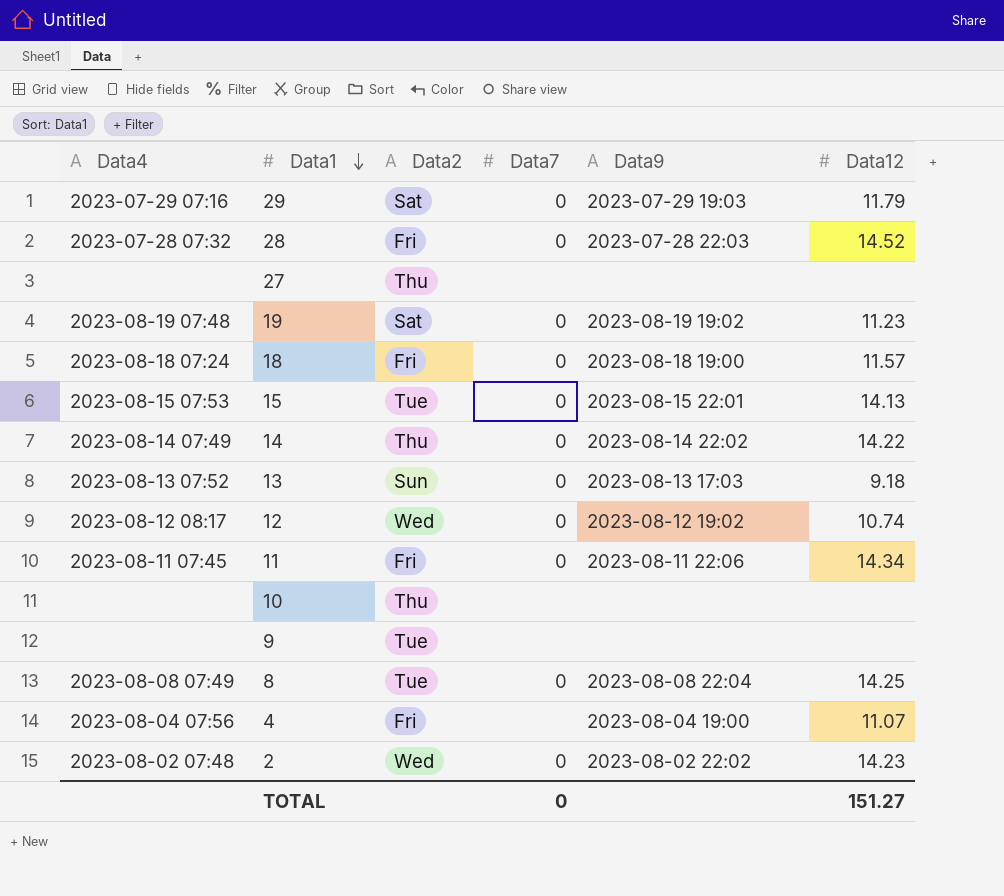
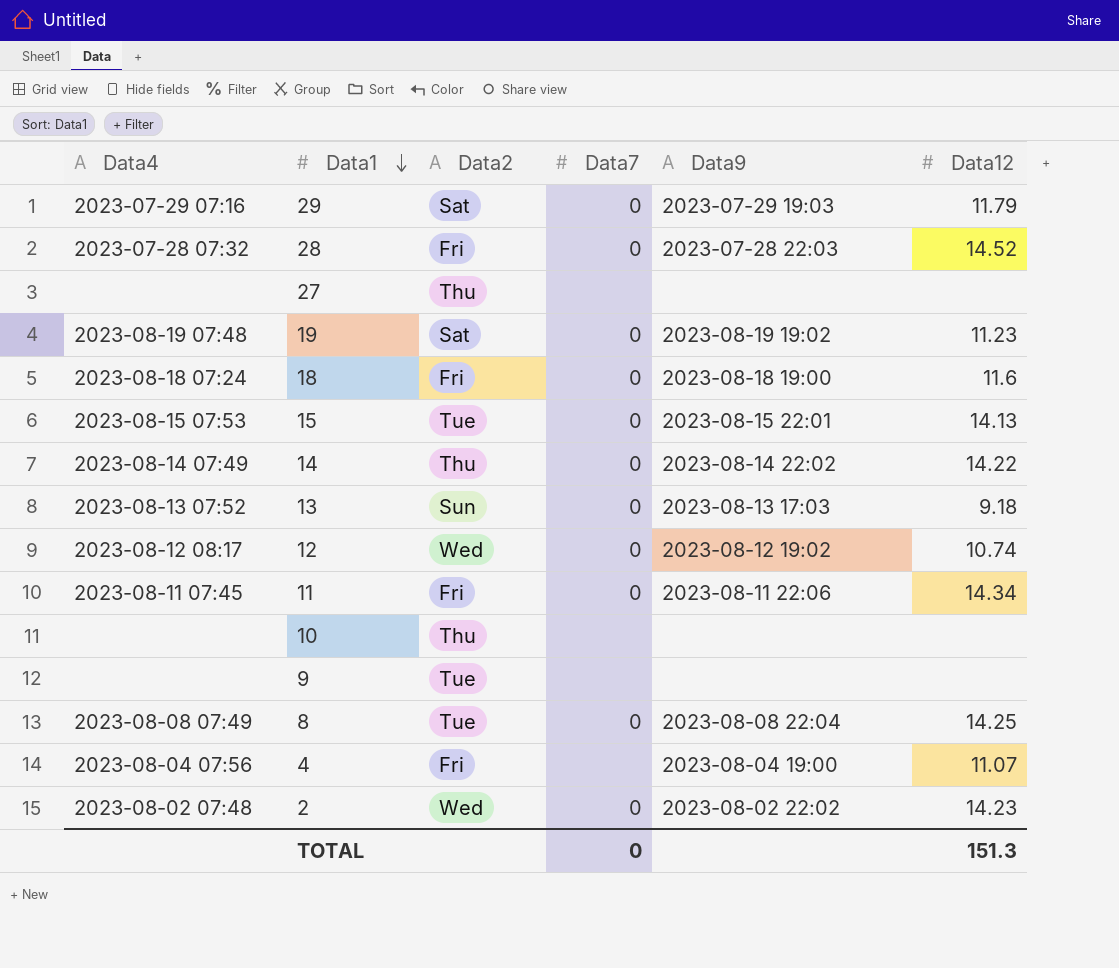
18 | Data12: 11.57 -> 11.6
TOTAL | Data12: 151.27 -> 151.3

